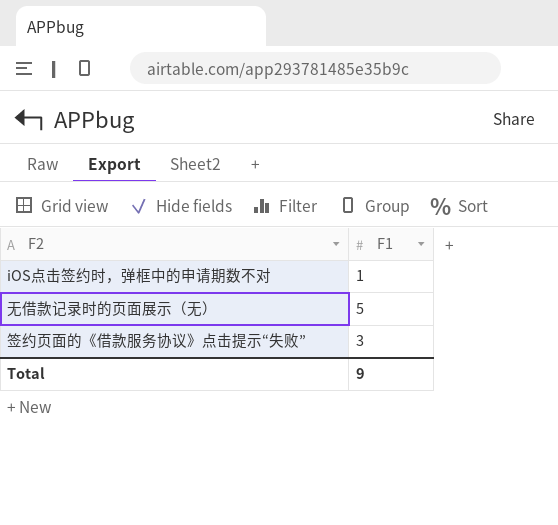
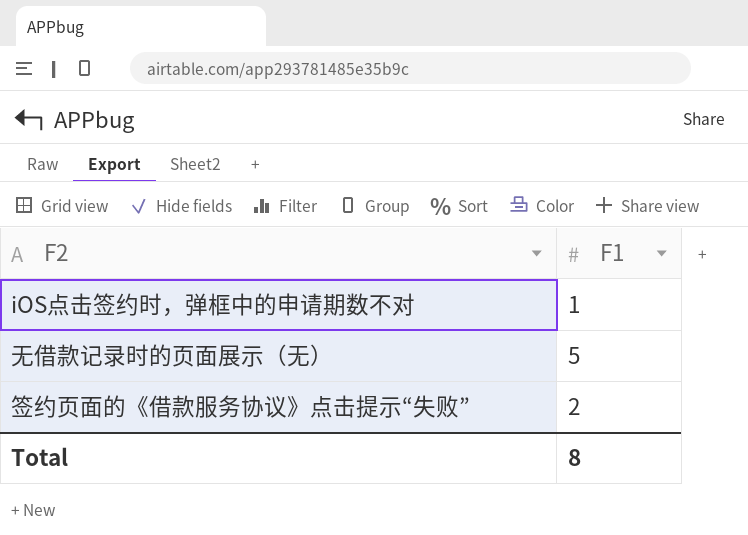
签约页面的《借款服务协议》点击提示“失败” | F1: 3 -> 2
Total | F1: 9 -> 8

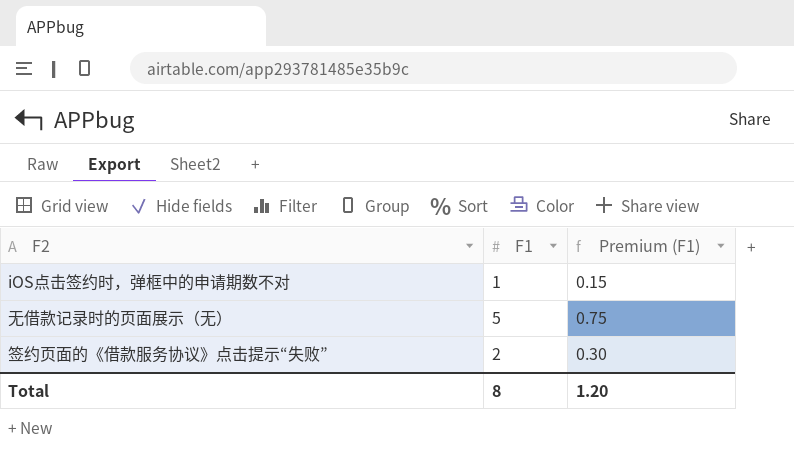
column Premium (F1) | formula: none -> [F1] * 0.15

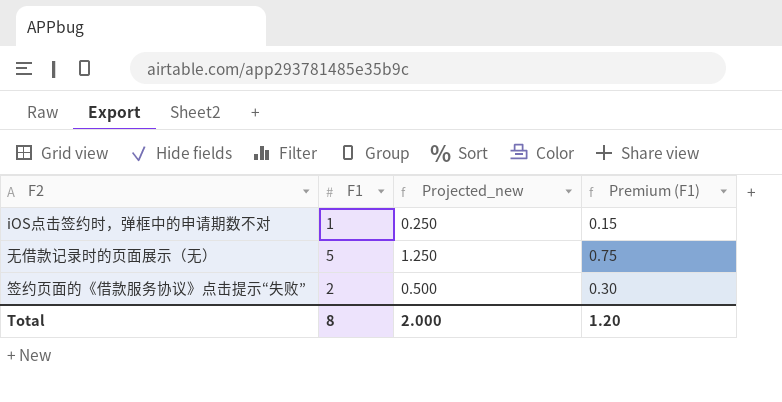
column Projected_new | formula: none -> [F1] * 0.25

